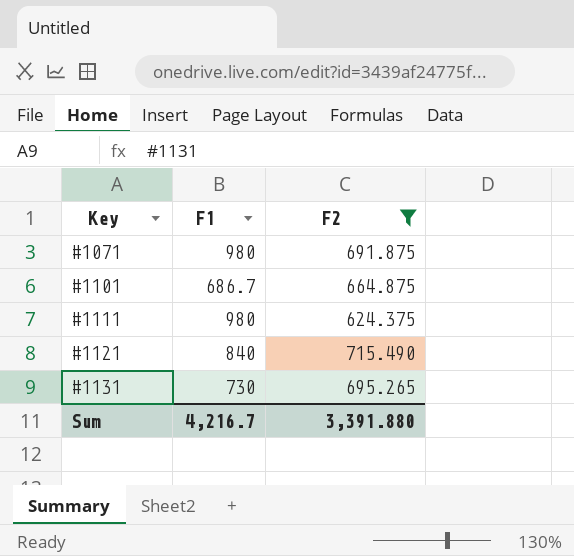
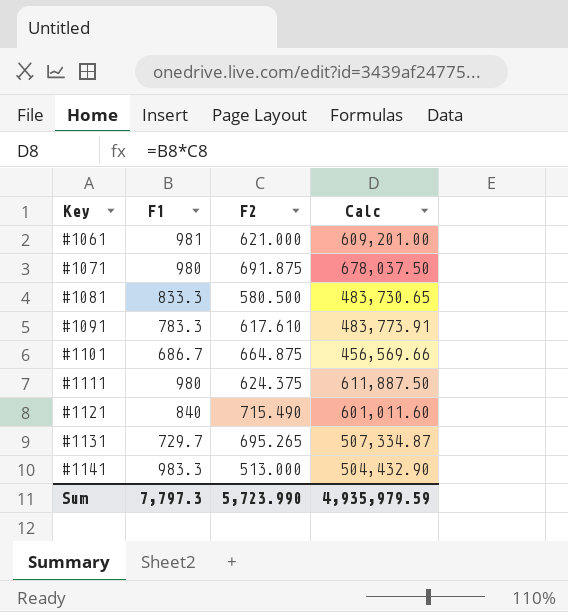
filter: F2 >= 624.375 -> none
column Calc | formula: none -> [F1] * [F2]
#1131 | F1: 730 -> 729.7
Sum | F1: 4,216.7 -> 7,797.3
Sum | F2: 3,391.880 -> 5,723.990

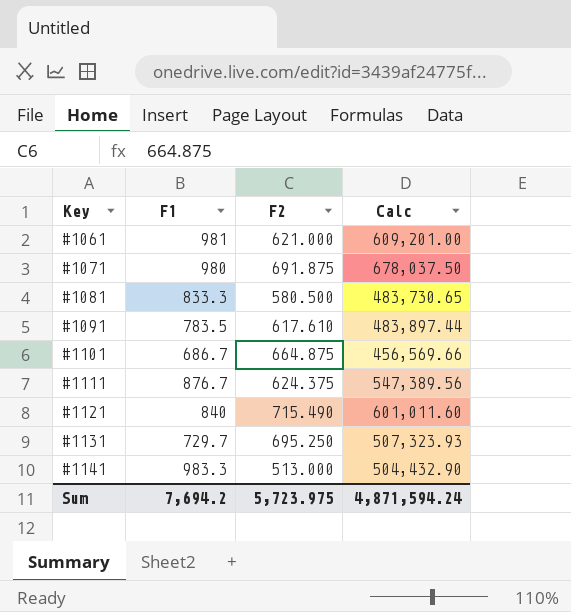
#1091 | F1: 783.3 -> 783.5
#1091 | Calc: 483,773.91 -> 483,897.44
#1111 | F1: 980 -> 876.7
#1111 | Calc: 611,887.50 -> 547,389.56
#1131 | F2: 695.265 -> 695.250
#1131 | Calc: 507,334.87 -> 507,323.93
Sum | F1: 7,797.3 -> 7,694.2
Sum | F2: 5,723.990 -> 5,723.975
Sum | Calc: 4,935,979.59 -> 4,871,594.24

